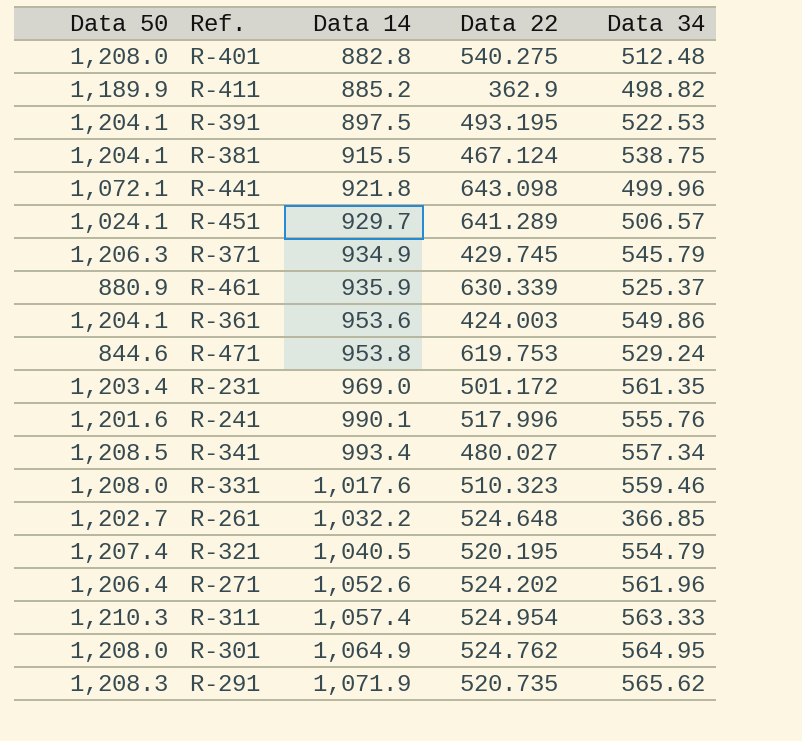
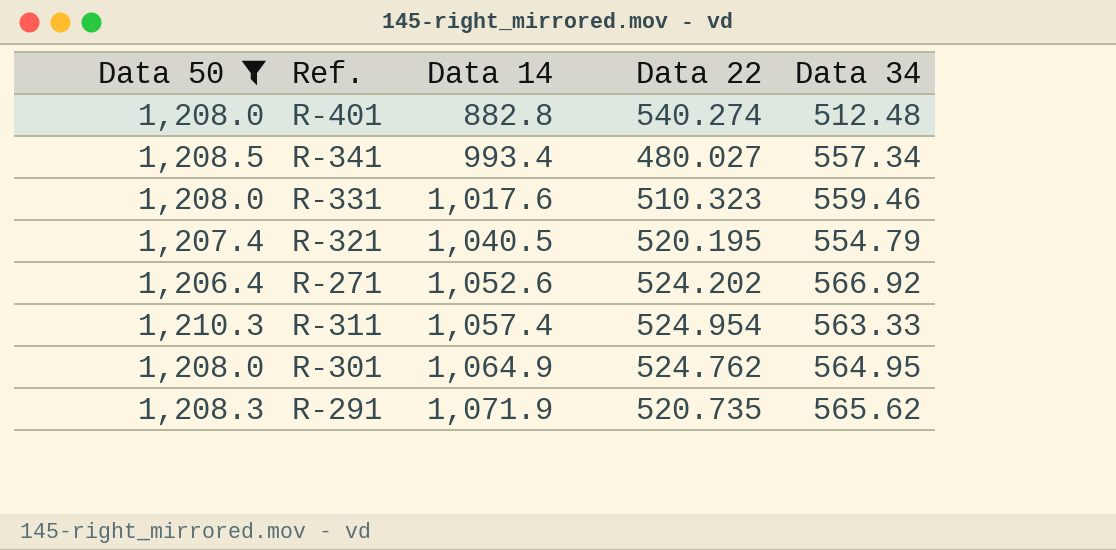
filter: none -> Data 50 >= 1,206.4
R-401 | Data 22: 540.275 -> 540.274
R-271 | Data 34: 561.96 -> 566.92

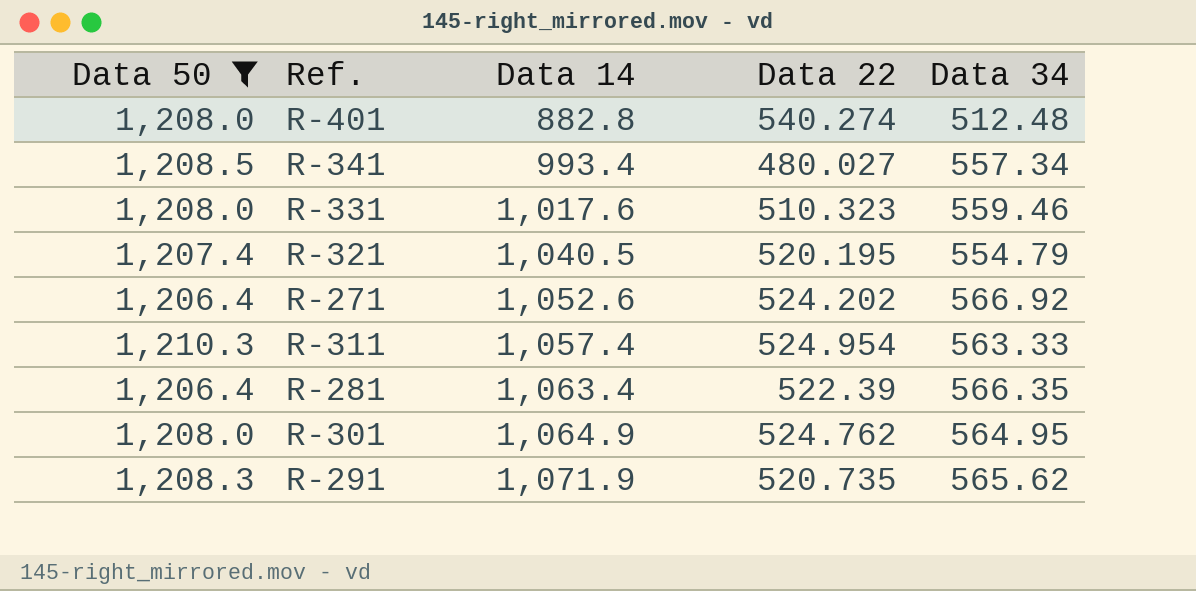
row R-281: none -> 1,206.4 | 1,063.4 | 522.39 | 566.35

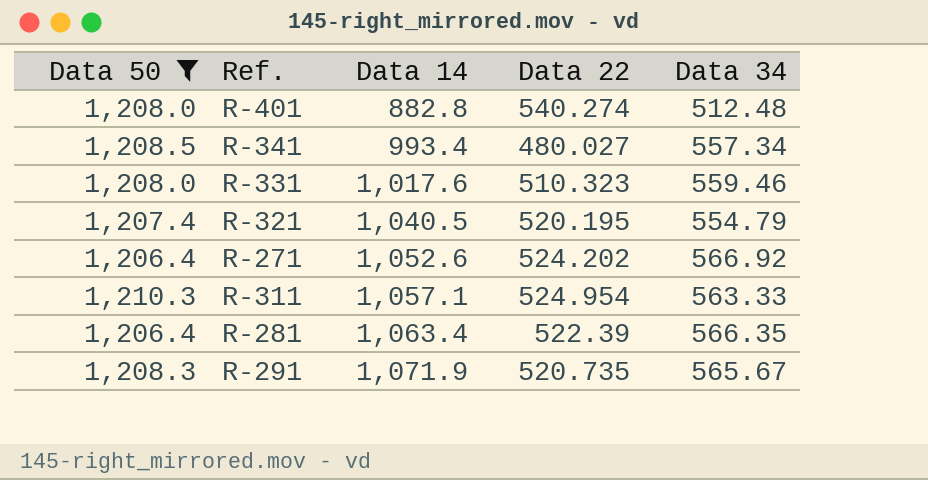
row R-301: 1,208.0 | 1,064.9 | 524.762 | 564.95 -> none
R-311 | Data 14: 1,057.4 -> 1,057.1
R-291 | Data 34: 565.62 -> 565.67

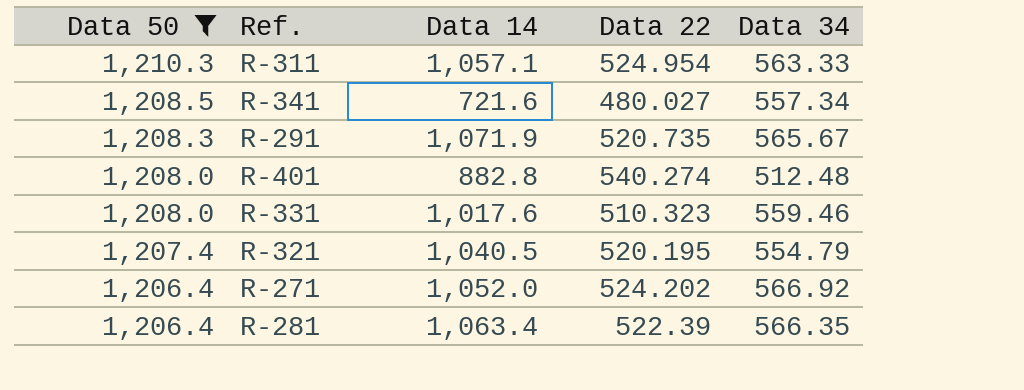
row order: Data 14 ascending -> Data 50 descending
R-341 | Data 14: 993.4 -> 721.6
R-271 | Data 14: 1,052.6 -> 1,052.0

